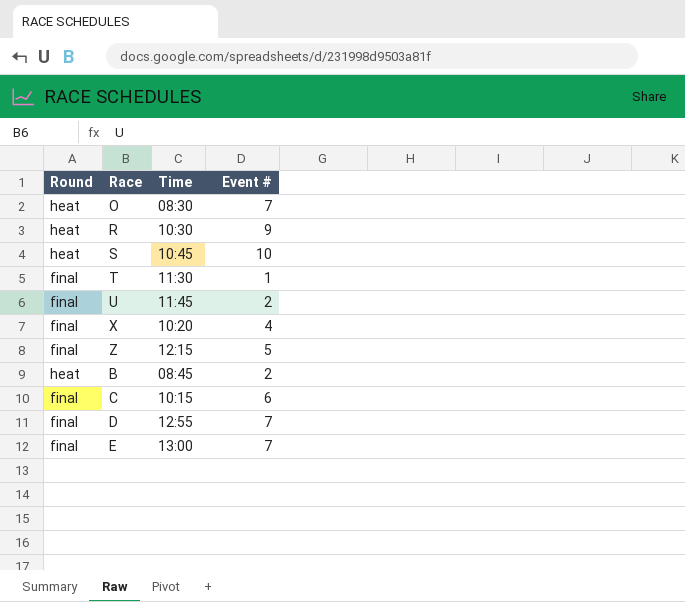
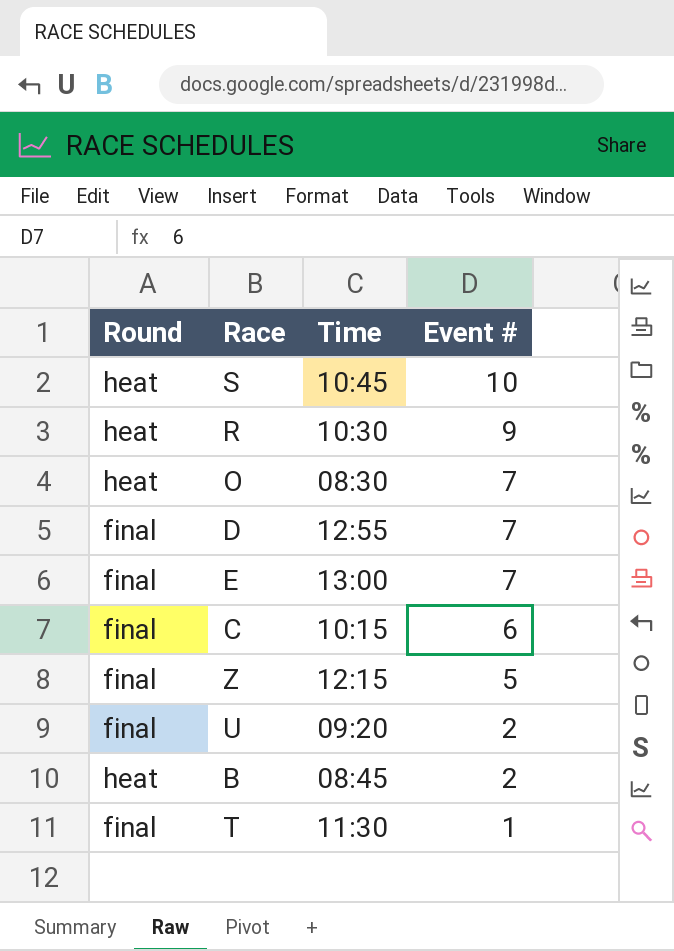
row order: none -> Event # descending
row X: final | 10:20 | 4 -> none
U | Time: 11:45 -> 09:20

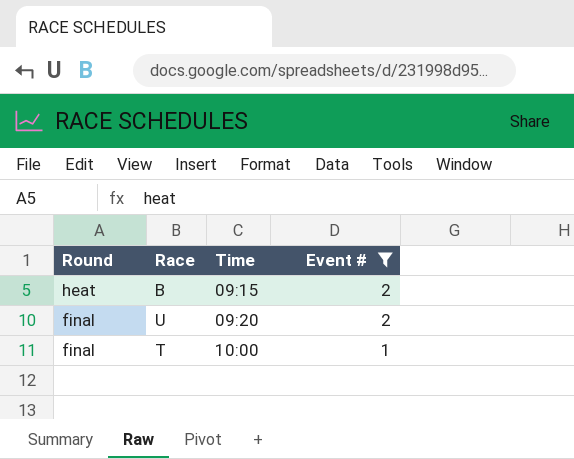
filter: none -> Event # <= 2
row order: Event # descending -> Round descending
B | Time: 08:45 -> 09:15
T | Time: 11:30 -> 10:00

